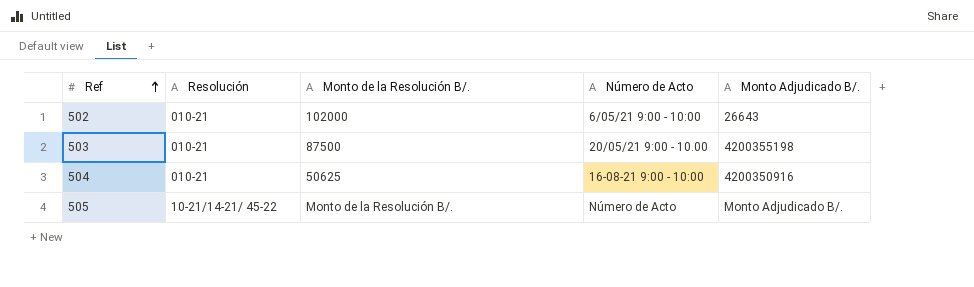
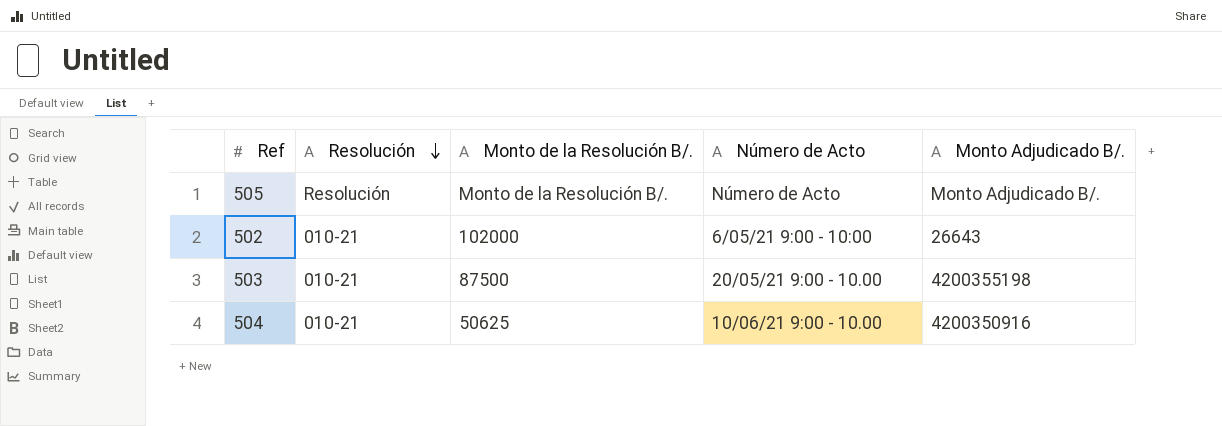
row order: Ref ascending -> Resolución descending
505 | Resolución: 10-21/14-21/ 45-22 -> Resolución
504 | Número de Acto: 16-08-21 9:00 - 10:00 -> 10/06/21 9:00 - 10.00

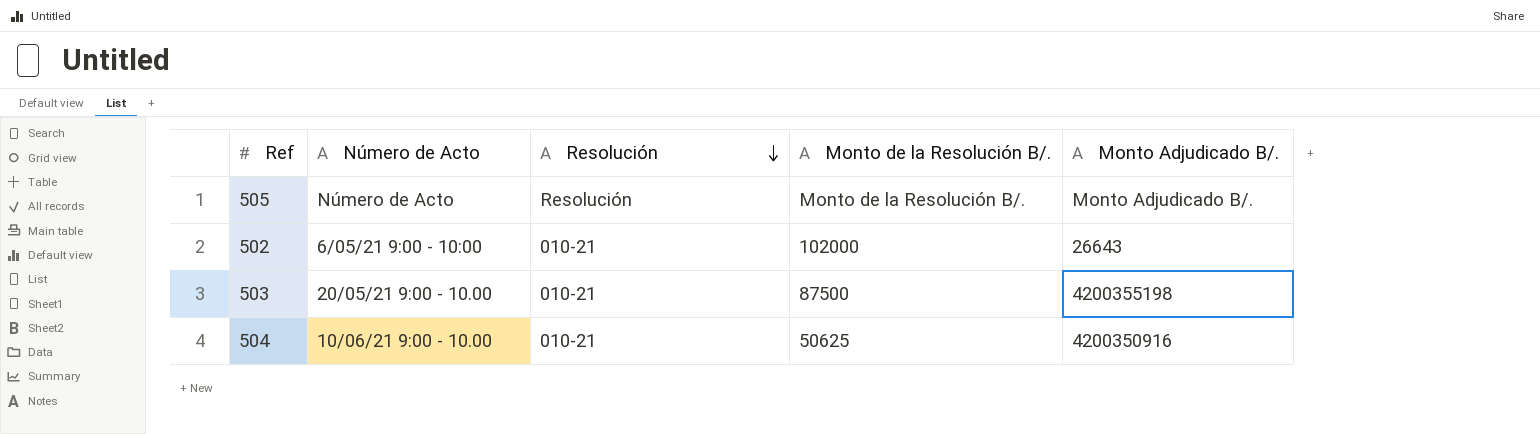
column Número de Acto | position: 4 -> 2

